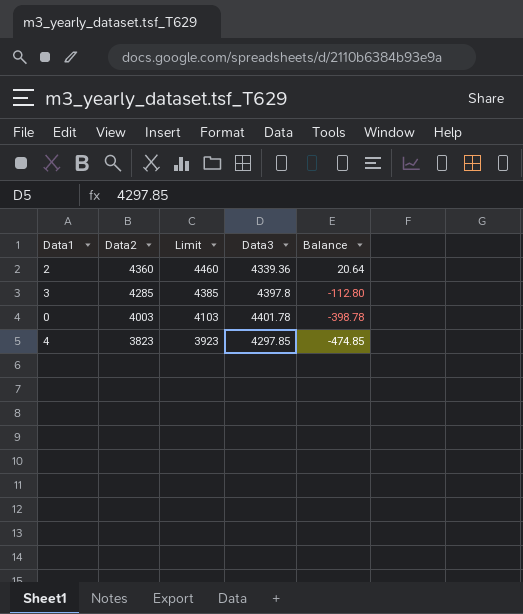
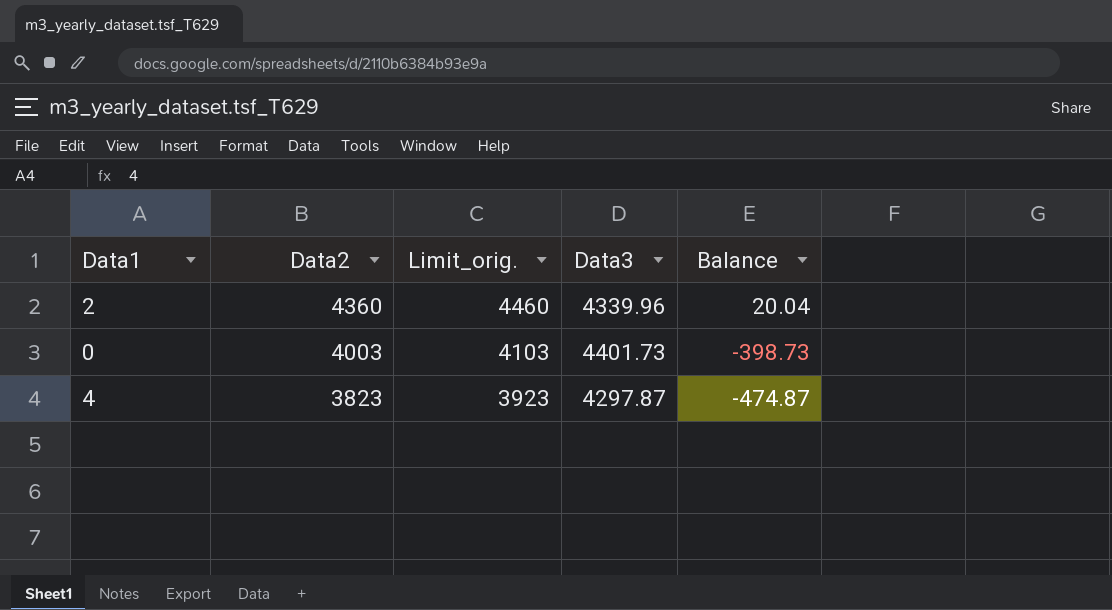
column name: Limit -> Limit_orig.
row 3: 4285 | 4385 | 4397.8 | -112.80 -> none
2 | Data3: 4339.36 -> 4339.96
2 | Balance: 20.64 -> 20.04
0 | Data3: 4401.78 -> 4401.73
0 | Balance: -398.78 -> -398.73
4 | Data3: 4297.85 -> 4297.87
4 | Balance: -474.85 -> -474.87

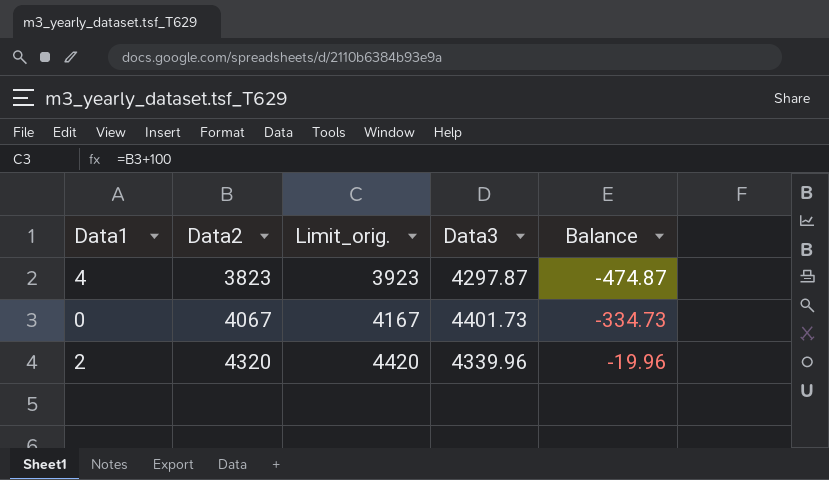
row order: Data2 descending -> Data2 ascending
0 | Data2: 4003 -> 4067
0 | Limit_orig.: 4103 -> 4167
0 | Balance: -398.73 -> -334.73
2 | Data2: 4360 -> 4320
2 | Limit_orig.: 4460 -> 4420
2 | Balance: 20.04 -> -19.96

